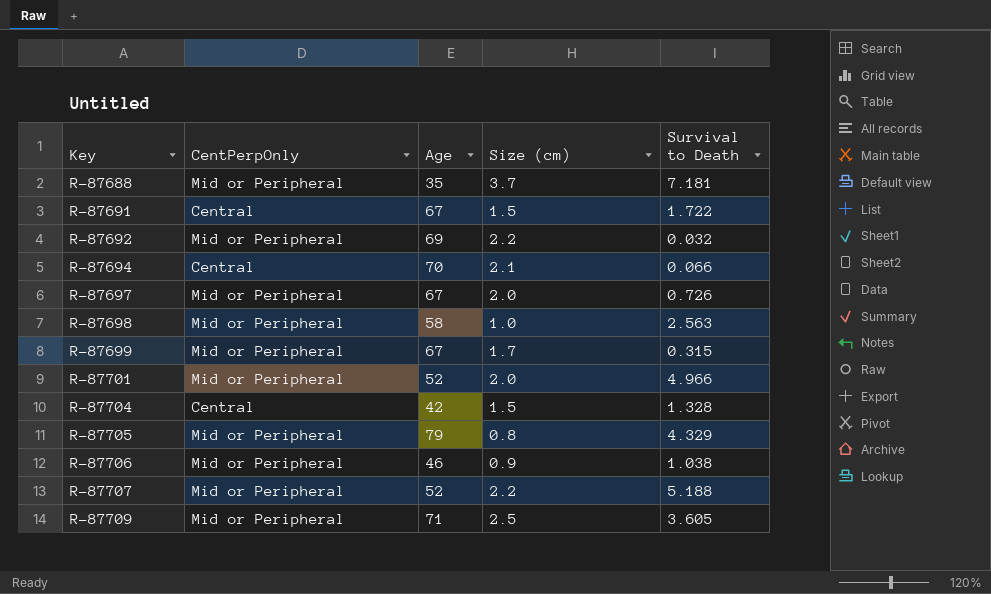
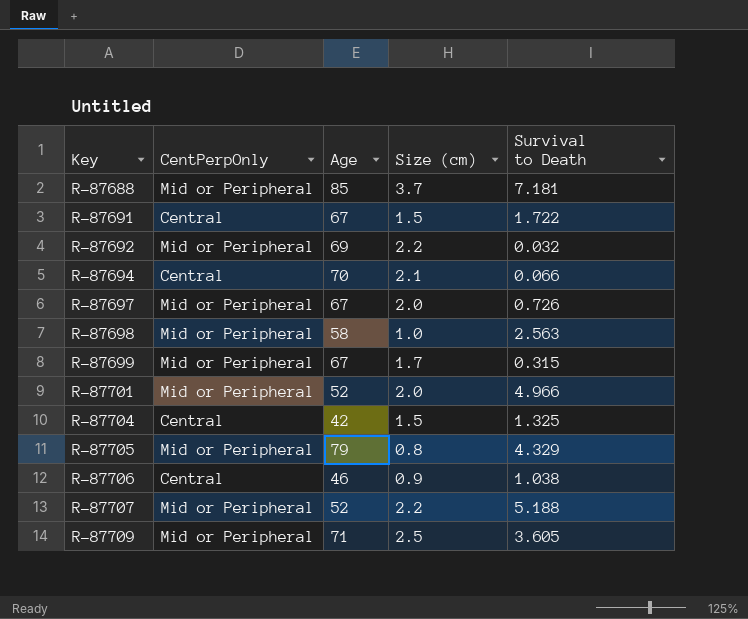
R-87688 | Age: 35 -> 85
R-87704 | Survival to Death: 1.328 -> 1.325
R-87706 | CentPerpOnly: Mid or Peripheral -> Central

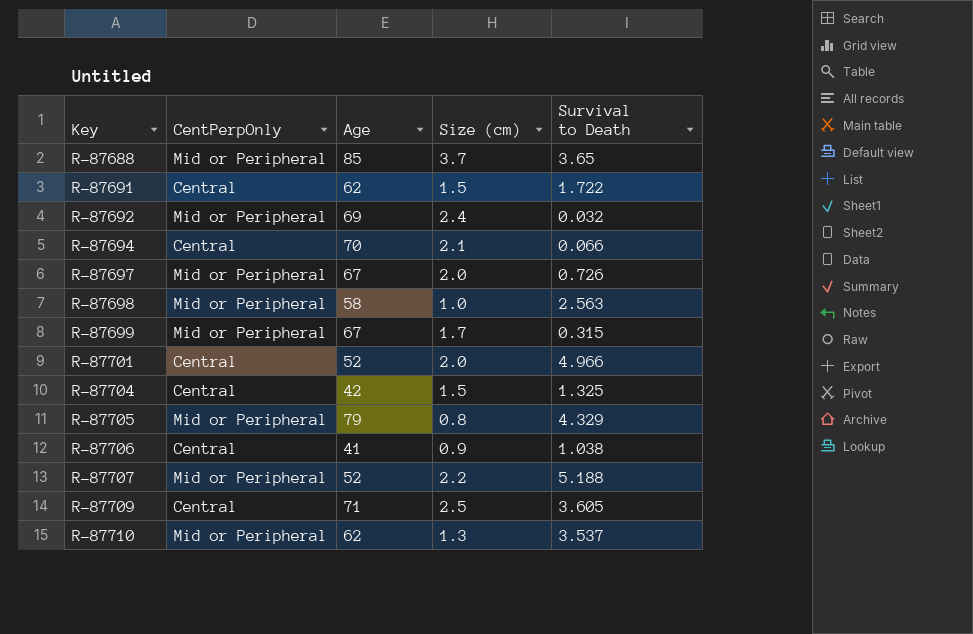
R-87688 | Survival to Death: 7.181 -> 3.65
R-87691 | Age: 67 -> 62
R-87692 | Size (cm): 2.2 -> 2.4
R-87701 | CentPerpOnly: Mid or Peripheral -> Central
R-87706 | Age: 46 -> 41
R-87709 | CentPerpOnly: Mid or Peripheral -> Central
row R-87710: none -> Mid or Peripheral | 62 | 1.3 | 3.537

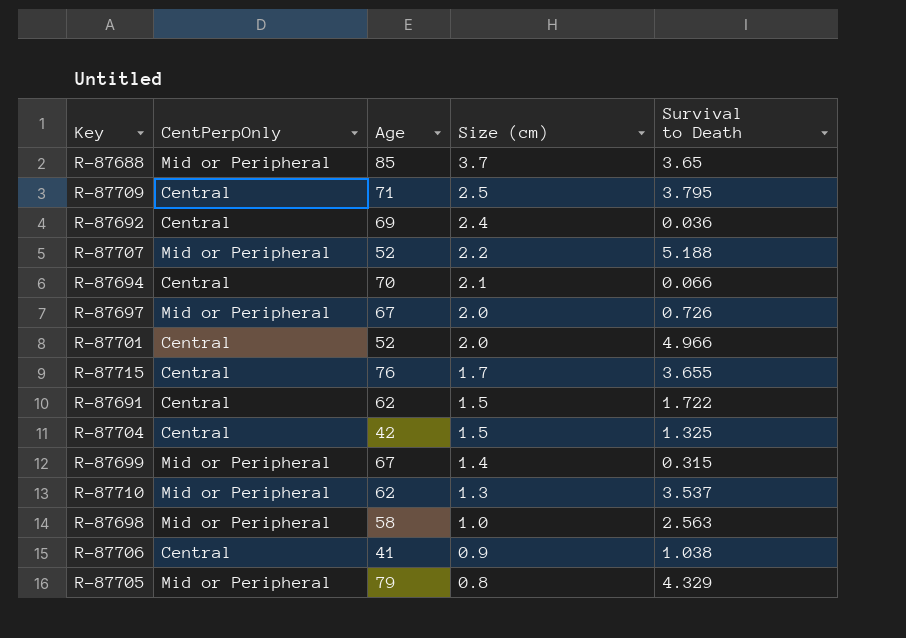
row order: Key ascending -> Size (cm) descending
R-87709 | Survival to Death: 3.605 -> 3.795
R-87692 | CentPerpOnly: Mid or Peripheral -> Central
R-87692 | Survival to Death: 0.032 -> 0.036
row R-87715: none -> Central | 76 | 1.7 | 3.655
R-87699 | Size (cm): 1.7 -> 1.4

